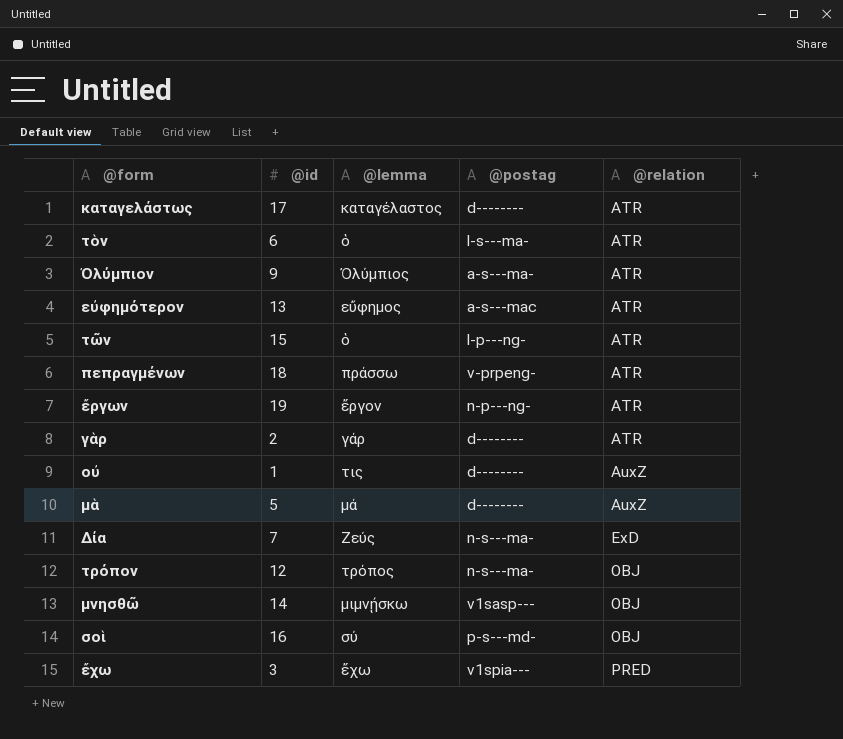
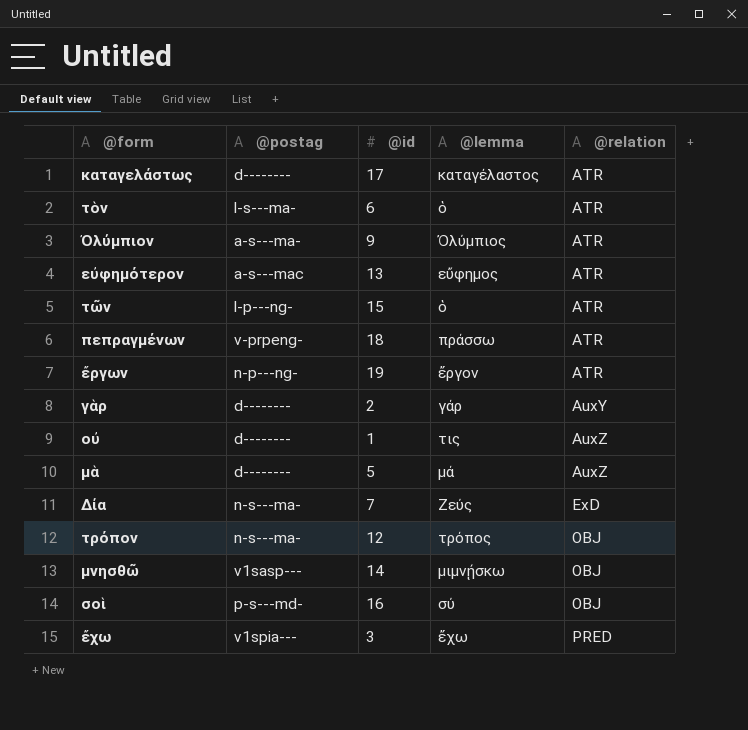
column @postag | position: 4 -> 2
γὰρ | @relation: ATR -> AuxY

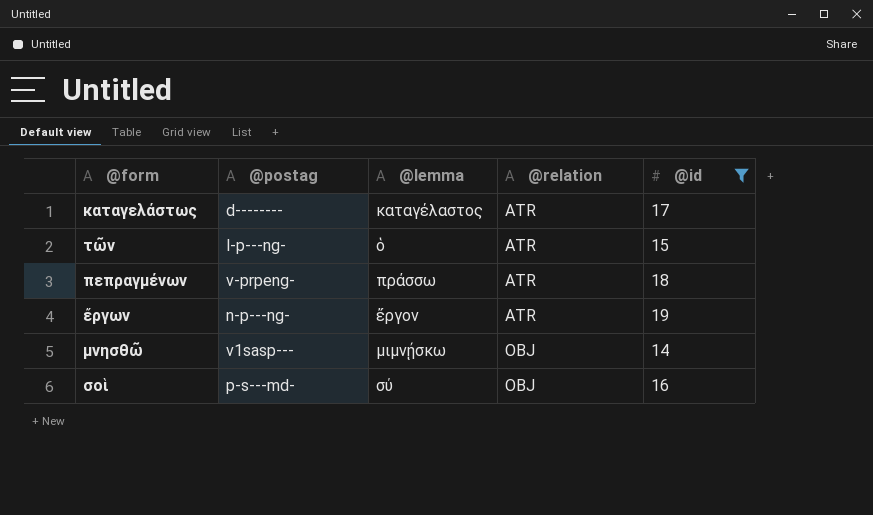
filter: none -> @id >= 14
column @id | position: 3 -> 5

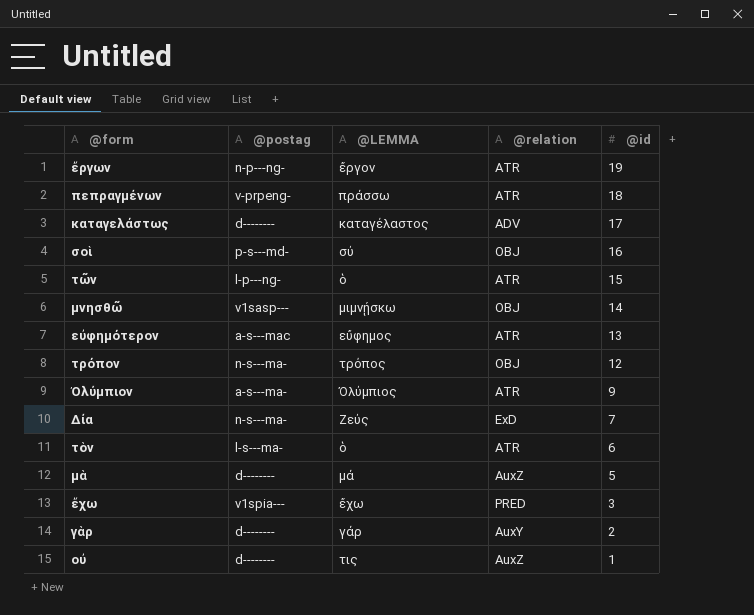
filter: @id >= 14 -> none
row order: @relation ascending -> @id descending
column name: @lemma -> @LEMMA
καταγελάστως | @relation: ATR -> ADV

